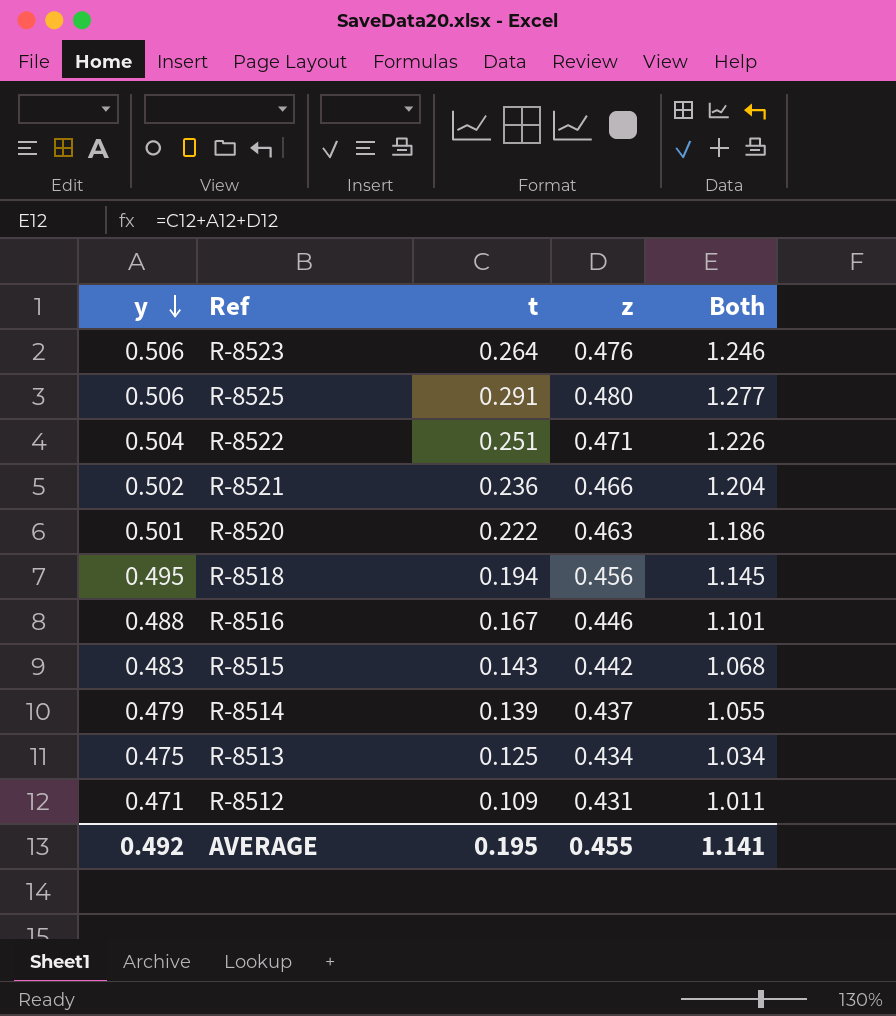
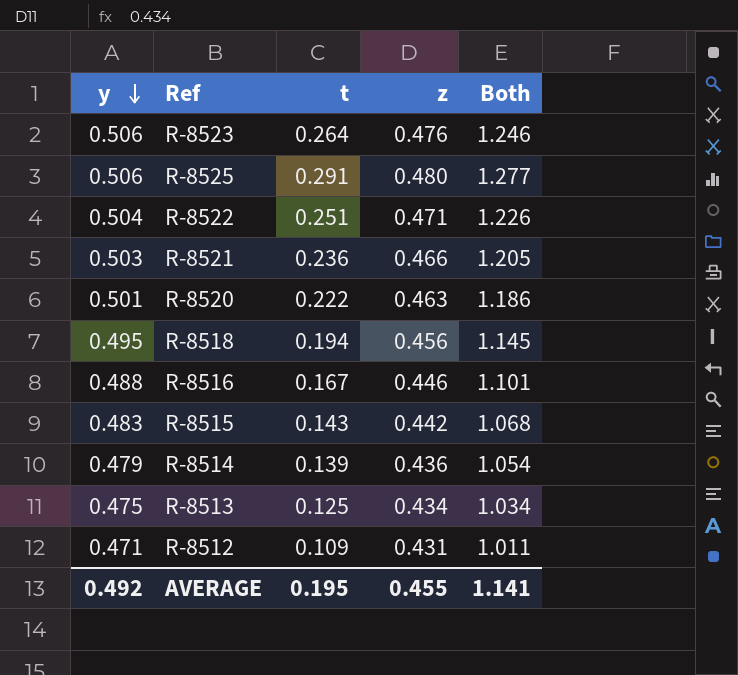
R-8521 | y: 0.502 -> 0.503
R-8521 | Both: 1.204 -> 1.205
R-8514 | z: 0.437 -> 0.436
R-8514 | Both: 1.055 -> 1.054

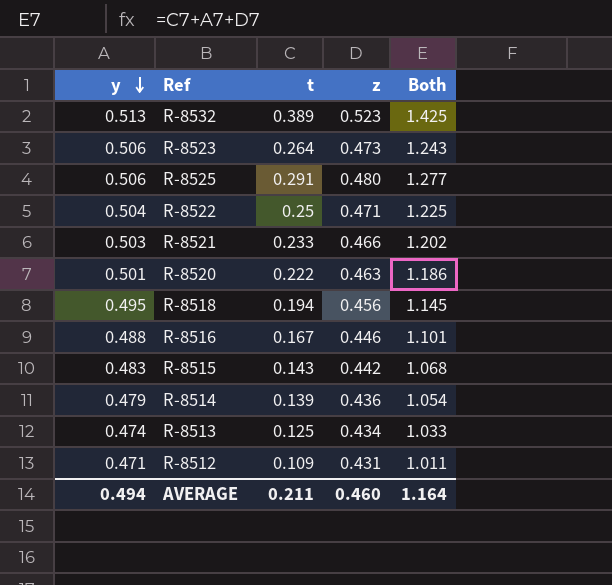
row R-8532: none -> 0.513 | 0.389 | 0.523 | 1.425
R-8523 | z: 0.476 -> 0.473
R-8523 | Both: 1.246 -> 1.243
R-8522 | t: 0.251 -> 0.25
R-8522 | Both: 1.226 -> 1.225
R-8521 | t: 0.236 -> 0.233
R-8521 | Both: 1.205 -> 1.202
R-8513 | y: 0.475 -> 0.474
R-8513 | Both: 1.034 -> 1.033
AVERAGE | y: 0.492 -> 0.494
AVERAGE | t: 0.195 -> 0.211
AVERAGE | z: 0.455 -> 0.460
AVERAGE | Both: 1.141 -> 1.164

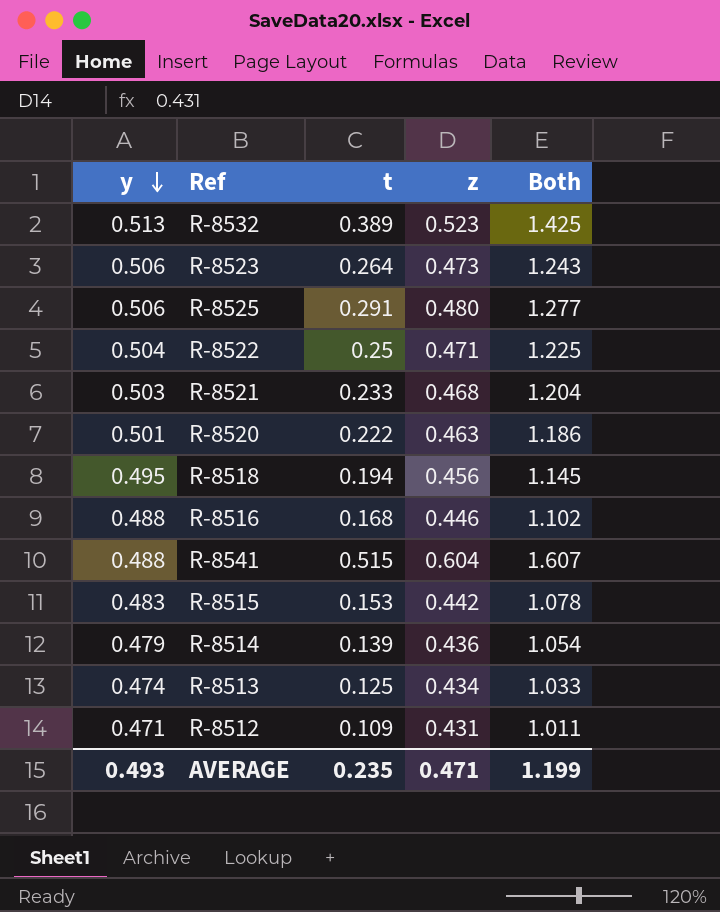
R-8521 | z: 0.466 -> 0.468
R-8521 | Both: 1.202 -> 1.204
R-8516 | t: 0.167 -> 0.168
R-8516 | Both: 1.101 -> 1.102
row R-8541: none -> 0.488 | 0.515 | 0.604 | 1.607
R-8515 | t: 0.143 -> 0.153
R-8515 | Both: 1.068 -> 1.078
AVERAGE | y: 0.494 -> 0.493
AVERAGE | t: 0.211 -> 0.235
AVERAGE | z: 0.460 -> 0.471
AVERAGE | Both: 1.164 -> 1.199

